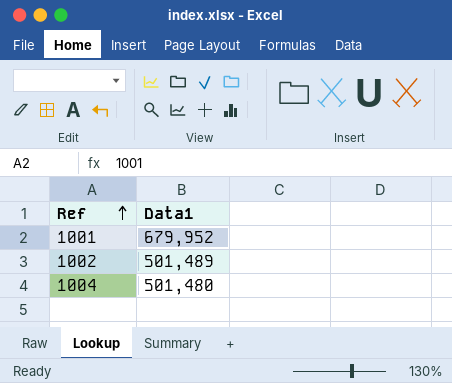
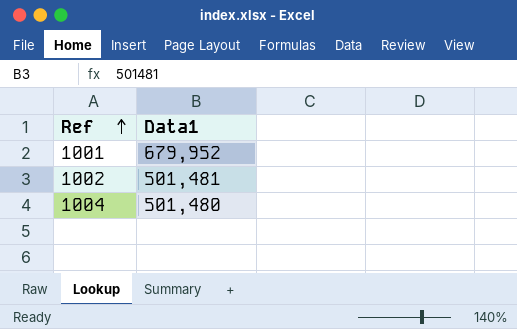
1002 | Data1: 501,489 -> 501,481

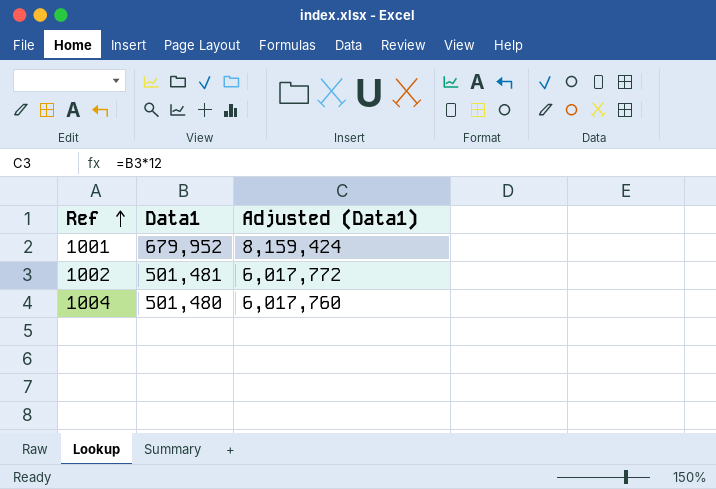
column Adjusted (Data1) | formula: none -> [Data1] * 12

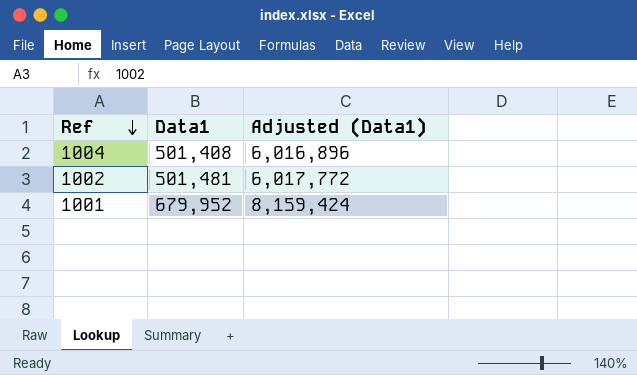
row order: Ref ascending -> Ref descending
1004 | Data1: 501,480 -> 501,408
1004 | Adjusted (Data1): 6,017,760 -> 6,016,896

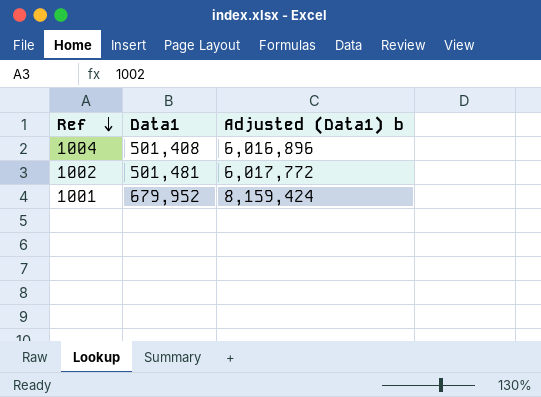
column name: Adjusted (Data1) -> Adjusted (Data1) b

